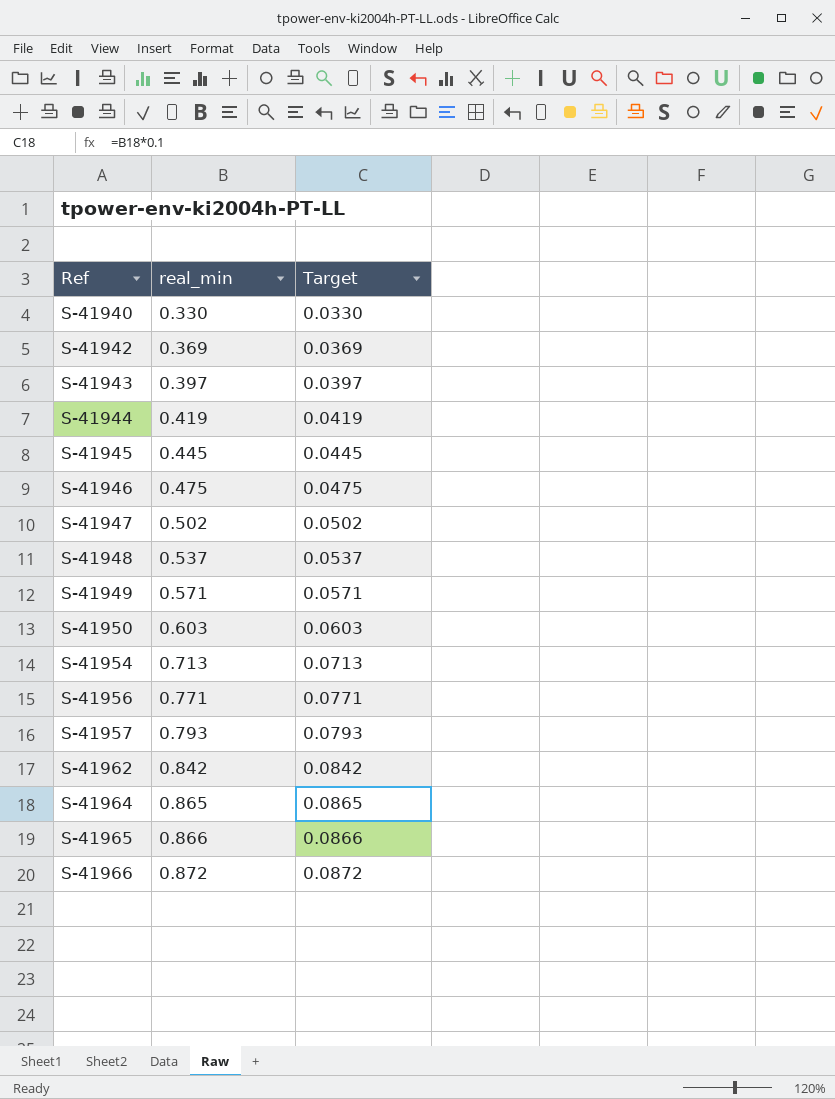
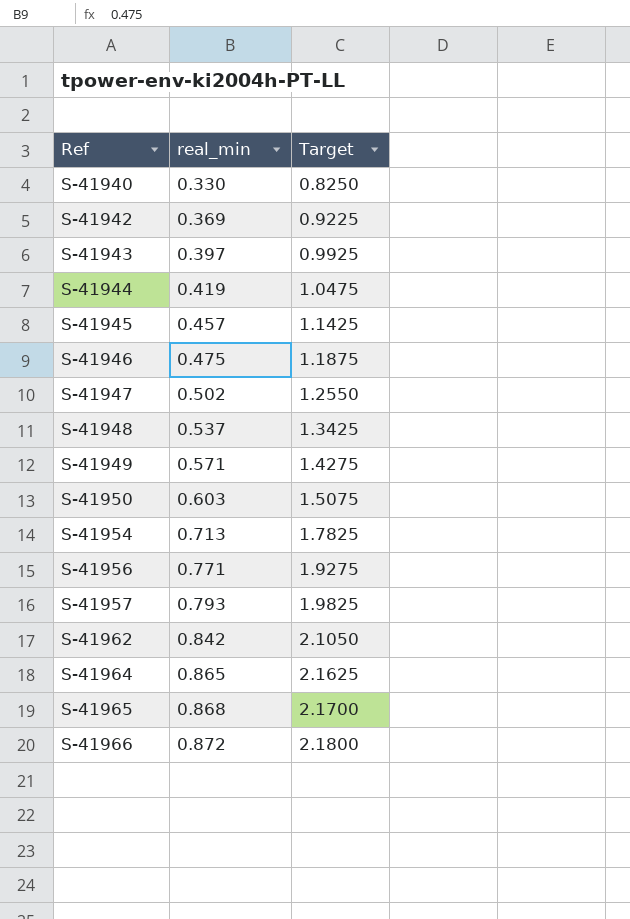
column Target | formula: [real_min] * 0.1 -> [real_min] * 2.5
S-41945 | real_min: 0.445 -> 0.457
S-41965 | real_min: 0.866 -> 0.868

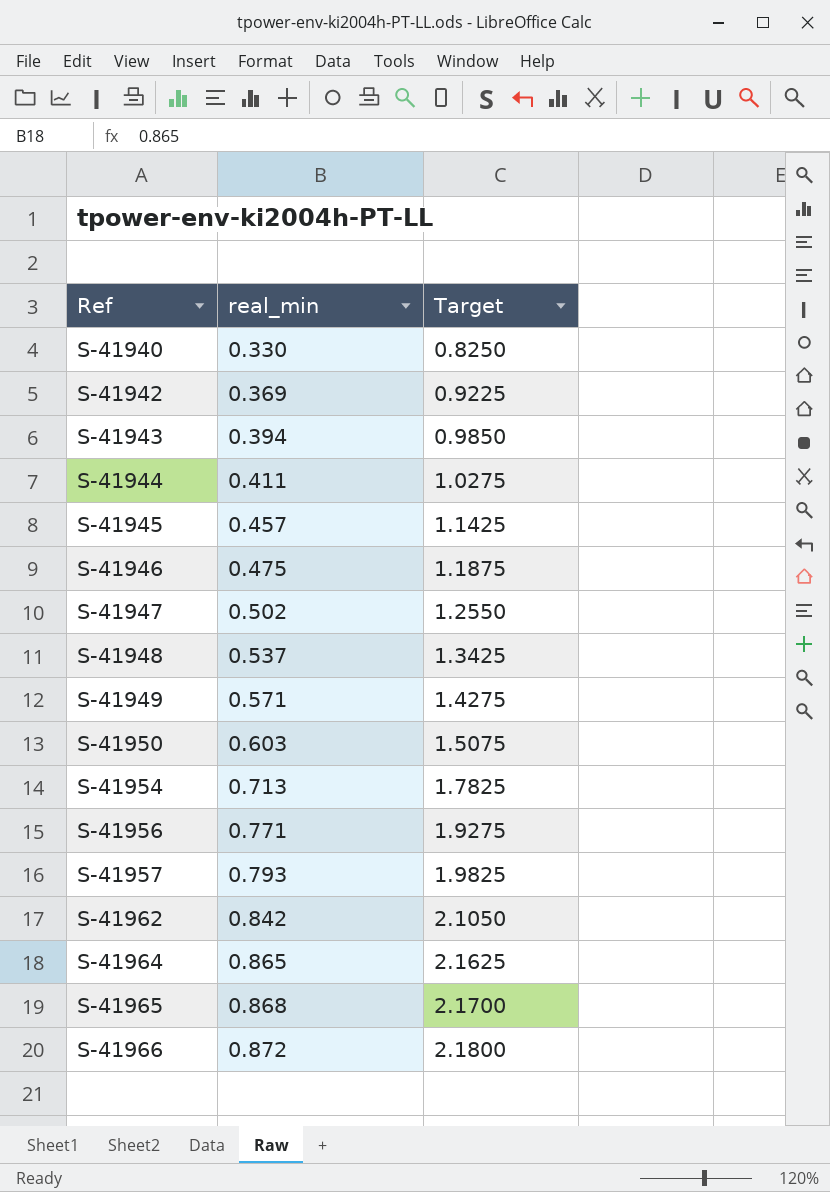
S-41943 | real_min: 0.397 -> 0.394
S-41943 | Target: 0.9925 -> 0.9850
S-41944 | real_min: 0.419 -> 0.411
S-41944 | Target: 1.0475 -> 1.0275

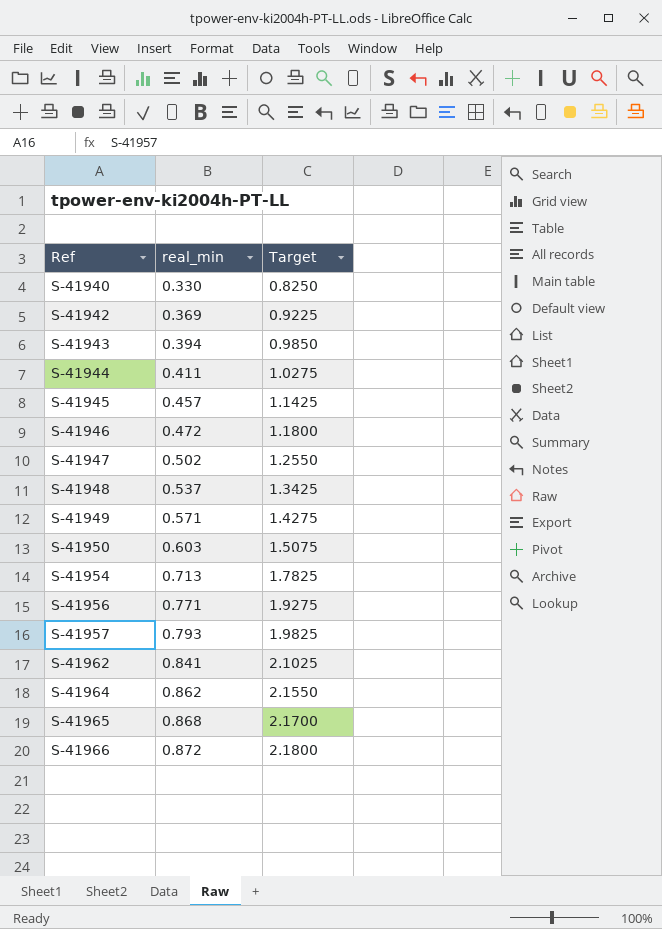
S-41946 | real_min: 0.475 -> 0.472
S-41946 | Target: 1.1875 -> 1.1800
S-41962 | real_min: 0.842 -> 0.841
S-41962 | Target: 2.1050 -> 2.1025
S-41964 | real_min: 0.865 -> 0.862
S-41964 | Target: 2.1625 -> 2.1550

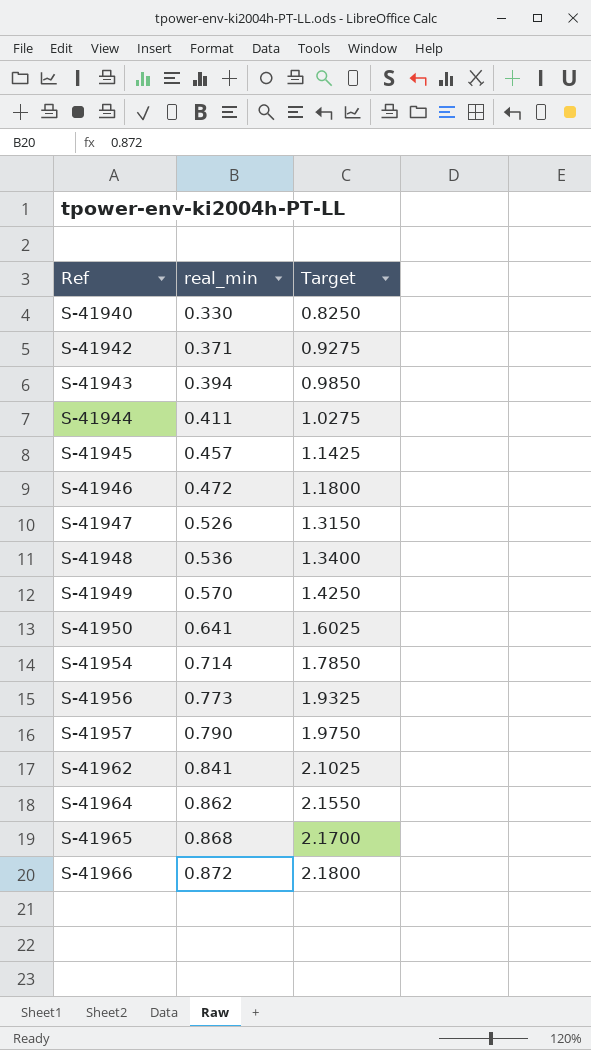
S-41942 | real_min: 0.369 -> 0.371
S-41942 | Target: 0.9225 -> 0.9275
S-41947 | real_min: 0.502 -> 0.526
S-41947 | Target: 1.2550 -> 1.3150
S-41948 | real_min: 0.537 -> 0.536
S-41948 | Target: 1.3425 -> 1.3400
S-41949 | real_min: 0.571 -> 0.570
S-41949 | Target: 1.4275 -> 1.4250
S-41950 | real_min: 0.603 -> 0.641
S-41950 | Target: 1.5075 -> 1.6025
S-41954 | real_min: 0.713 -> 0.714
S-41954 | Target: 1.7825 -> 1.7850
S-41956 | real_min: 0.771 -> 0.773
S-41956 | Target: 1.9275 -> 1.9325
S-41957 | real_min: 0.793 -> 0.790
S-41957 | Target: 1.9825 -> 1.9750

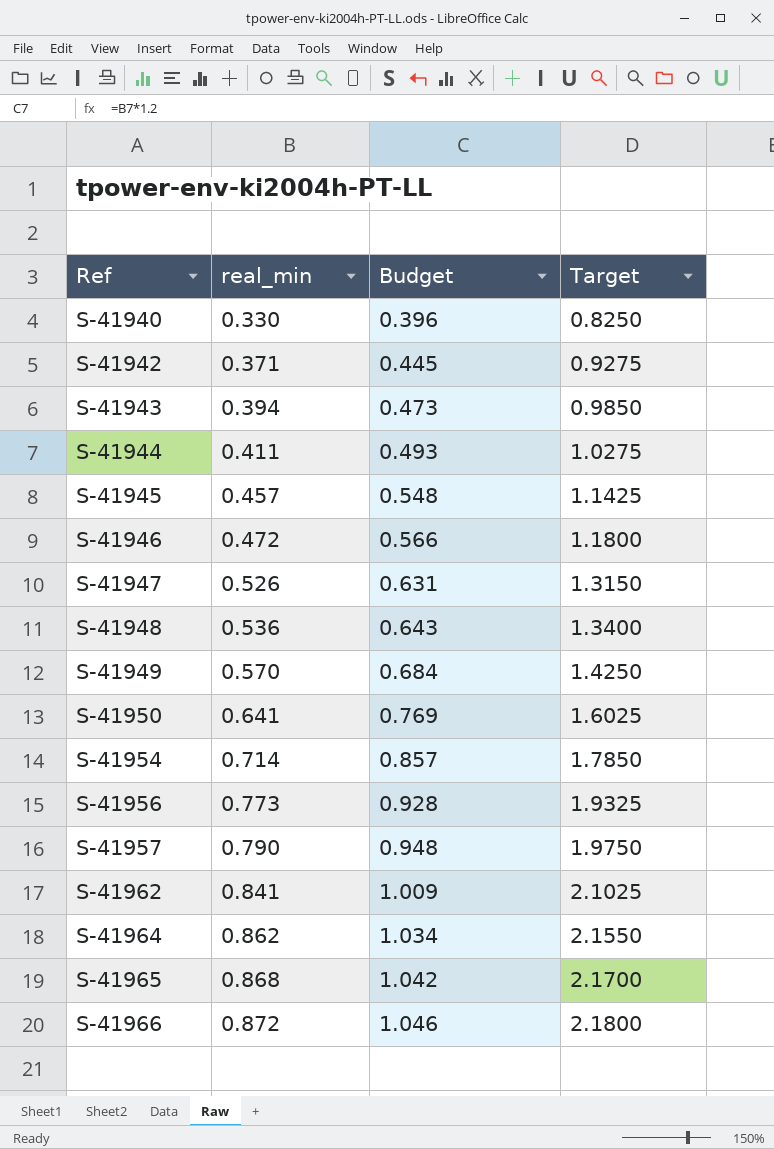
column Budget | formula: none -> [real_min] * 1.2

